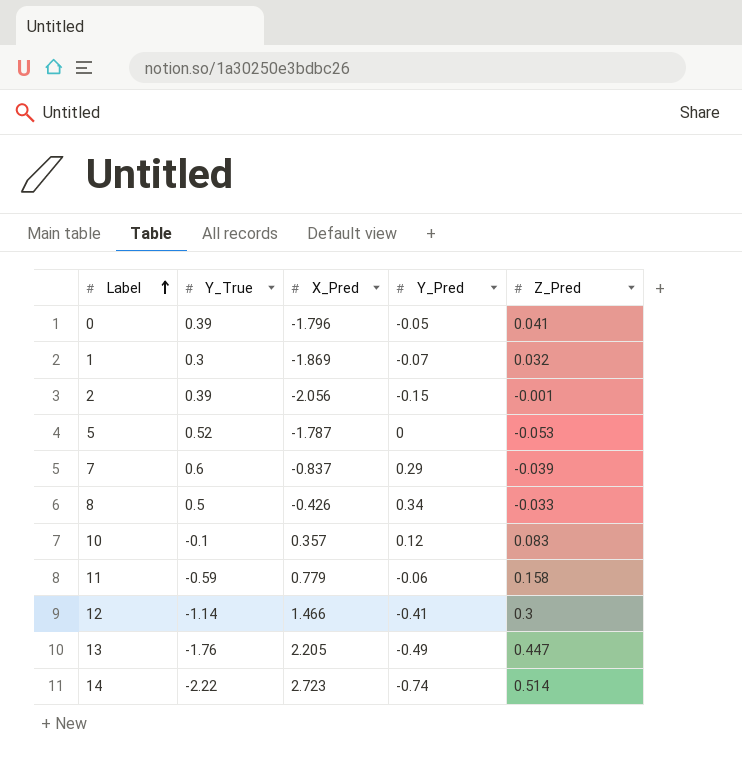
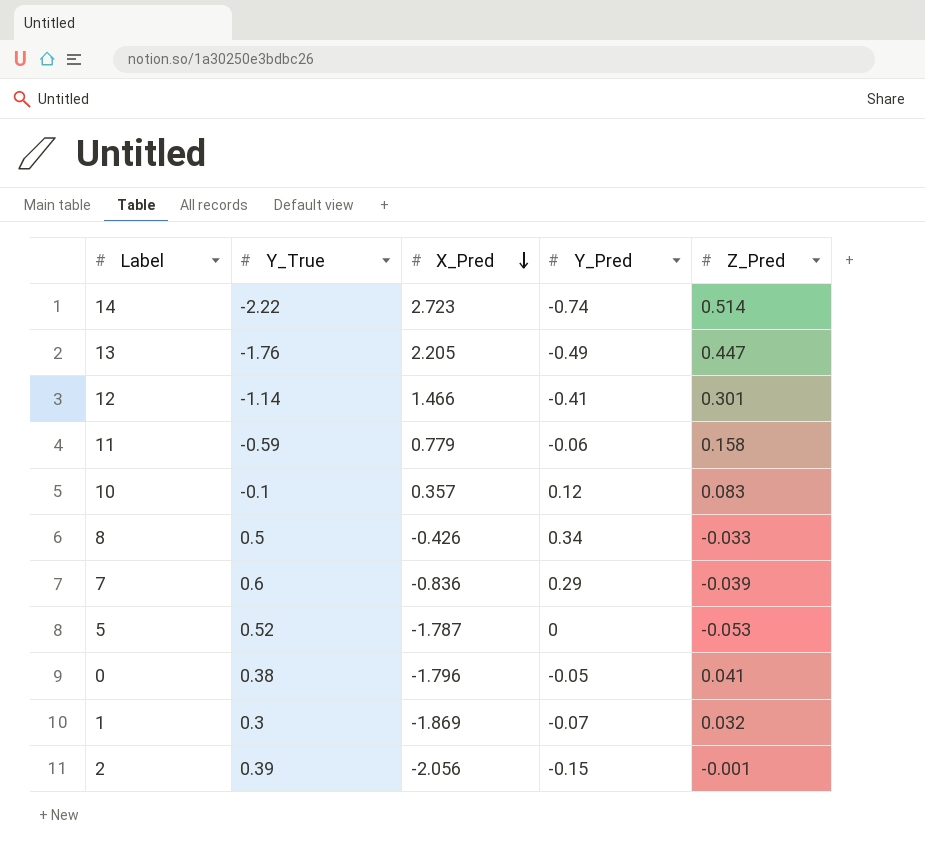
row order: Label ascending -> X_Pred descending
12 | Z_Pred: 0.3 -> 0.301
7 | X_Pred: -0.837 -> -0.836
0 | Y_True: 0.39 -> 0.38

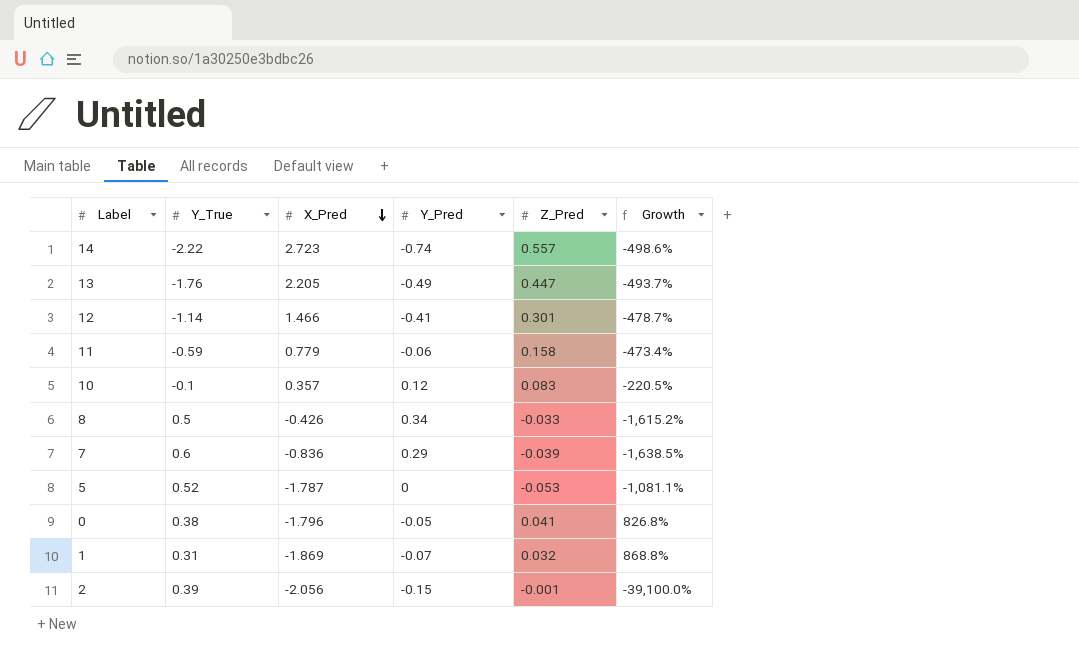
column Growth | formula: none -> ([Y_True] - [Z_Pred]) / [Z_Pred]
14 | Z_Pred: 0.514 -> 0.557
1 | Y_True: 0.3 -> 0.31

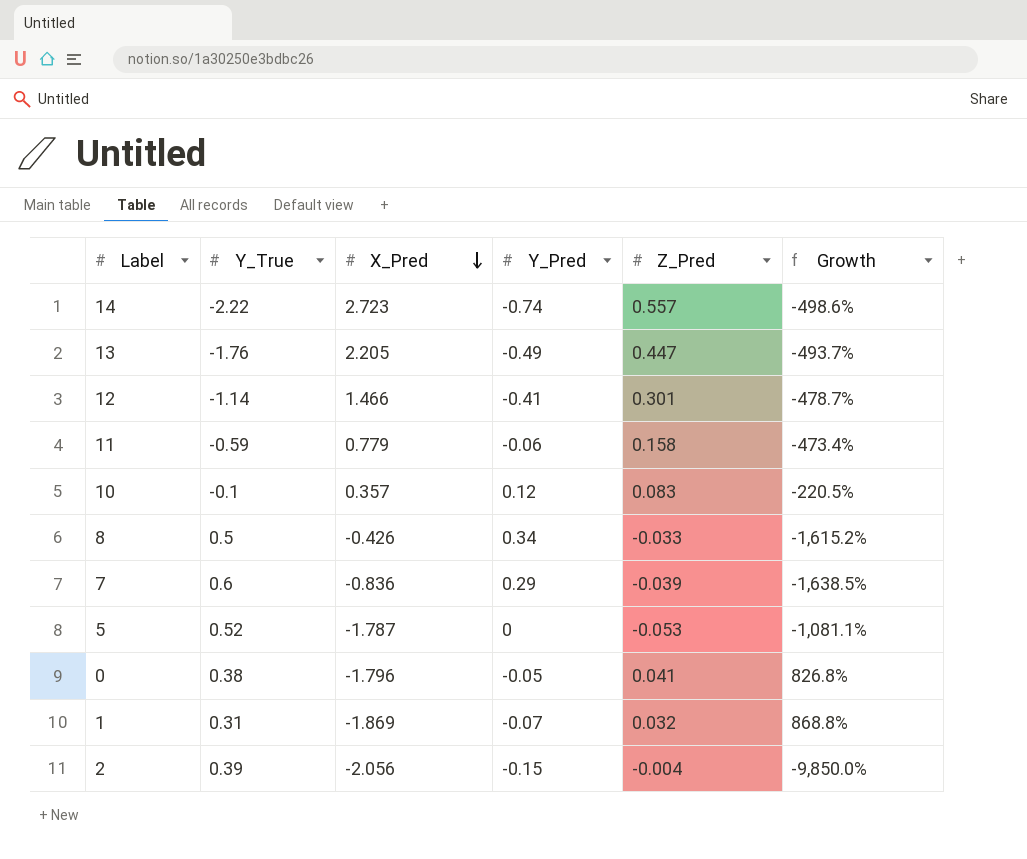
2 | Z_Pred: -0.001 -> -0.004
2 | Growth: -39,100.0% -> -9,850.0%

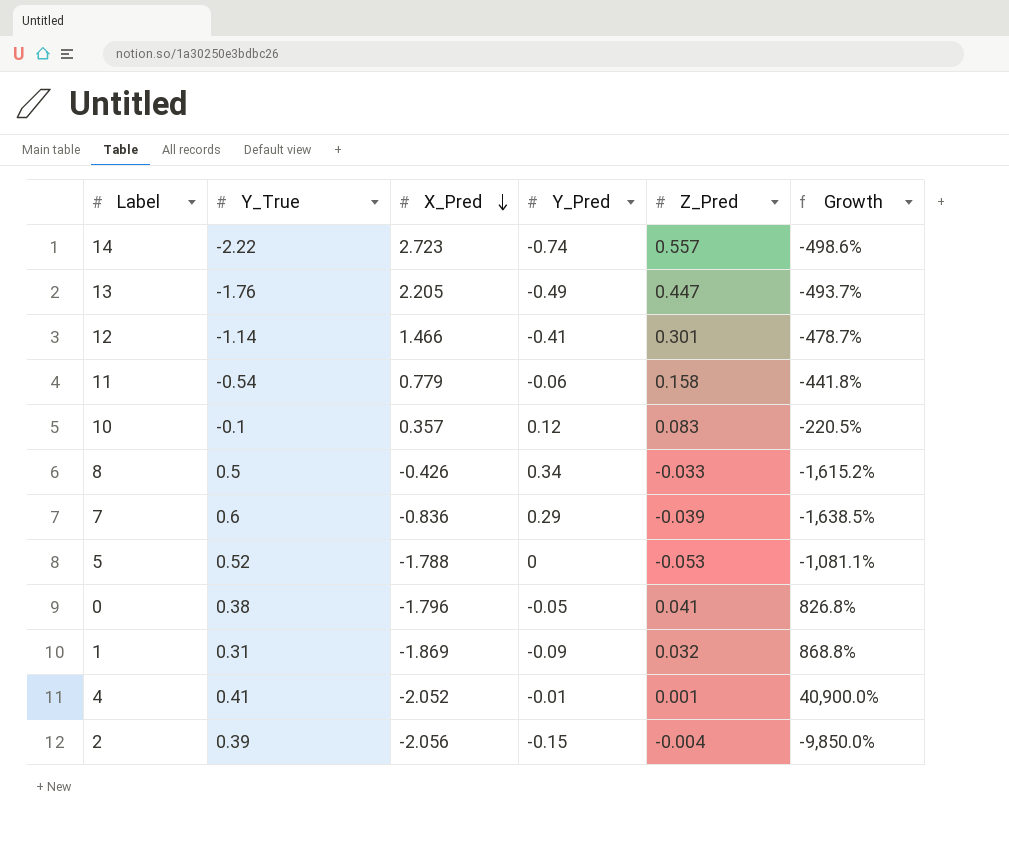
11 | Y_True: -0.59 -> -0.54
11 | Growth: -473.4% -> -441.8%
5 | X_Pred: -1.787 -> -1.788
1 | Y_Pred: -0.07 -> -0.09
row 4: none -> 0.41 | -2.052 | -0.01 | 0.001 | 40,900.0%

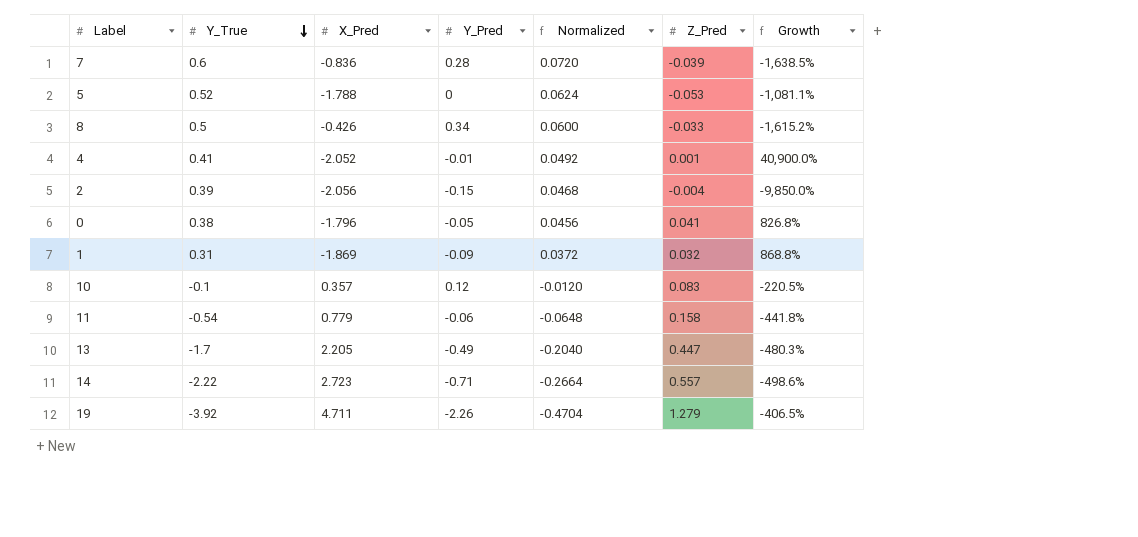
row order: X_Pred descending -> Y_True descending
column Normalized | formula: none -> [Y_True] * 0.12
row 12: -1.14 | 1.466 | -0.41 | 0.301 | -478.7% -> none
7 | Y_Pred: 0.29 -> 0.28
13 | Y_True: -1.76 -> -1.7
13 | Growth: -493.7% -> -480.3%
14 | Y_Pred: -0.74 -> -0.71
row 19: none -> -3.92 | 4.711 | -2.26 | -0.4704 | 1.279 | -406.5%

